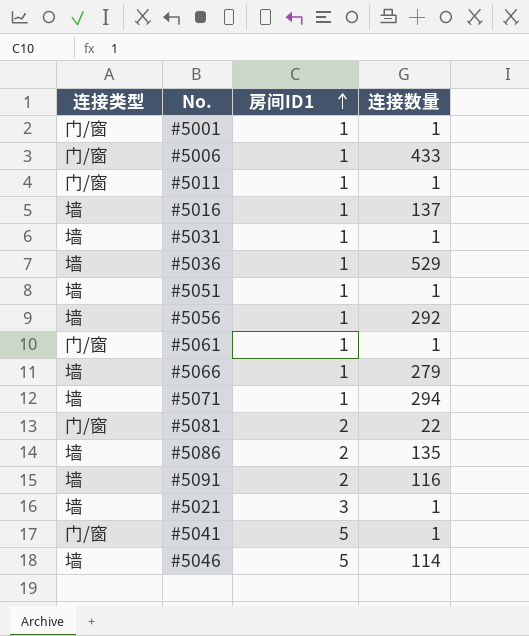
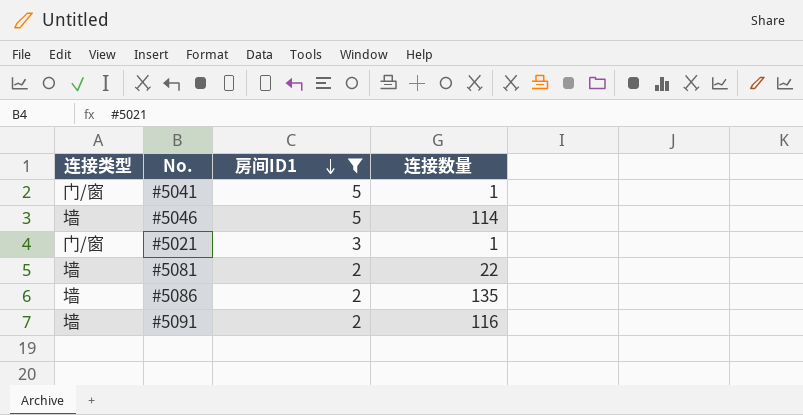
filter: none -> 房间ID1 != 1
row order: 房间ID1 ascending -> 房间ID1 descending
#5021 | 连接类型: 墙 -> 门/窗
#5081 | 连接类型: 门/窗 -> 墙

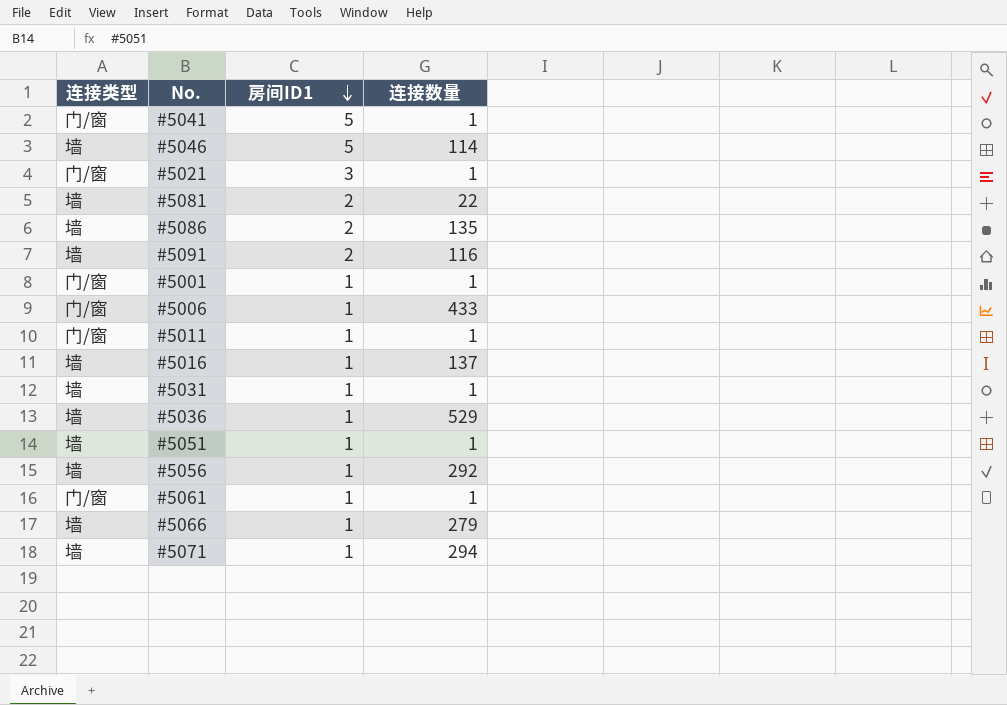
filter: 房间ID1 != 1 -> none

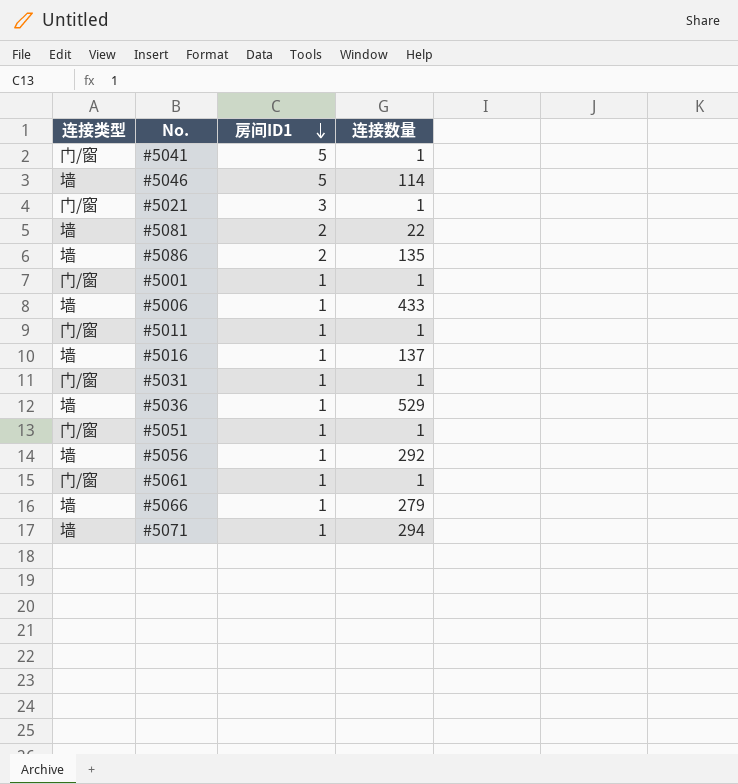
row #5091: 墙 | 2 | 116 -> none
#5006 | 连接类型: 门/窗 -> 墙
#5031 | 连接类型: 墙 -> 门/窗
#5051 | 连接类型: 墙 -> 门/窗

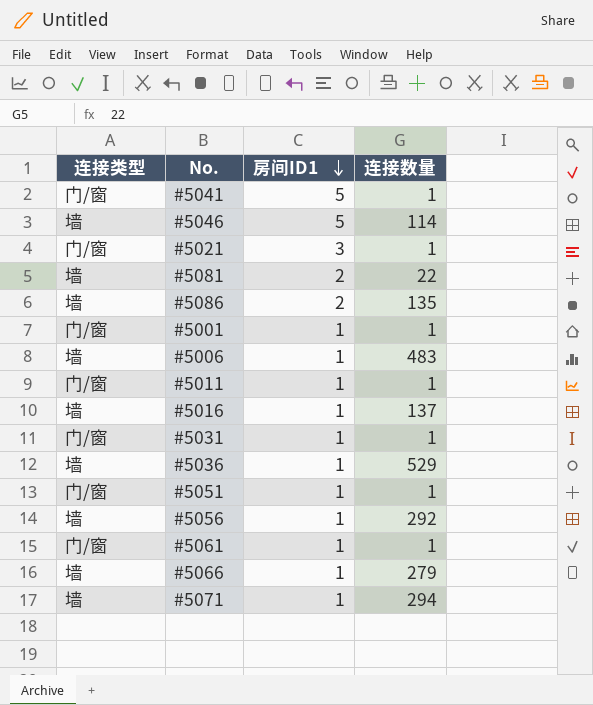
#5006 | 连接数量: 433 -> 483

